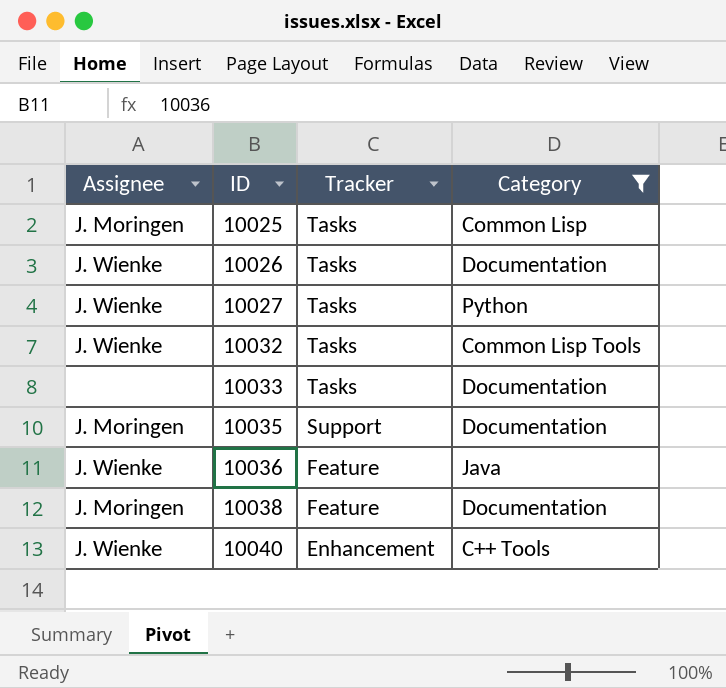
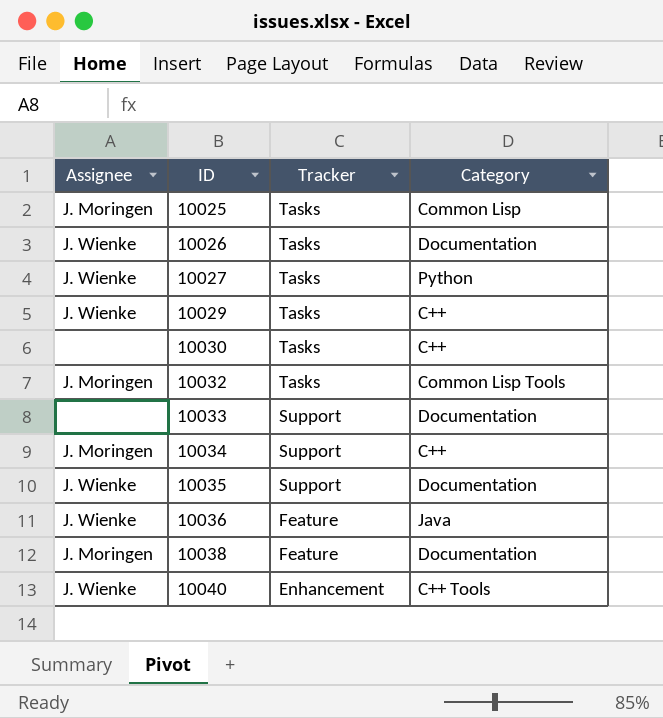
filter: Category != C++ -> none
10032 | Assignee: J. Wienke -> J. Moringen
10033 | Tracker: Tasks -> Support
10035 | Assignee: J. Moringen -> J. Wienke

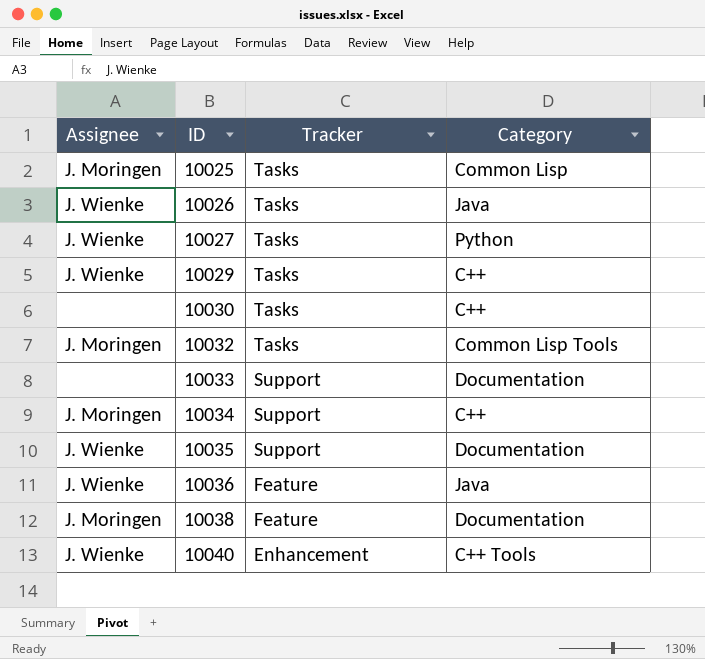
10026 | Category: Documentation -> Java

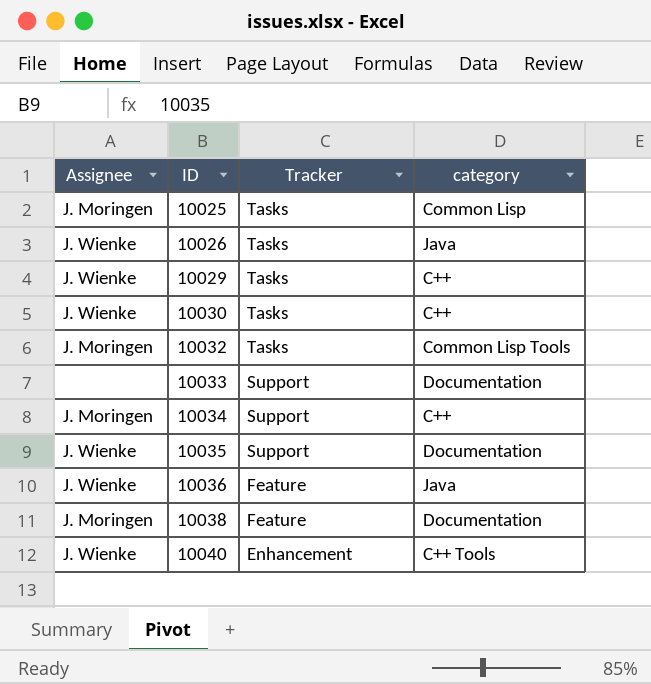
column name: Category -> category
row 10027: J. Wienke | Tasks | Python -> none
10030 | Assignee: none -> J. Wienke

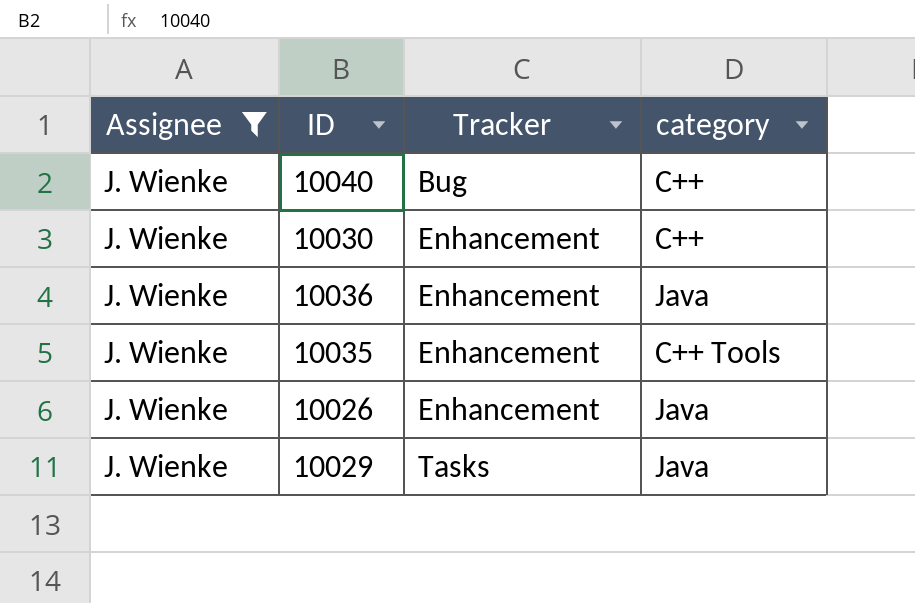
filter: none -> Assignee = J. Wienke
row order: ID ascending -> Tracker ascending
10040 | Tracker: Enhancement -> Bug
10040 | category: C++ Tools -> C++
10030 | Tracker: Tasks -> Enhancement
10036 | Tracker: Feature -> Enhancement
10035 | Tracker: Support -> Enhancement
10035 | category: Documentation -> C++ Tools
10026 | Tracker: Tasks -> Enhancement
10029 | category: C++ -> Java

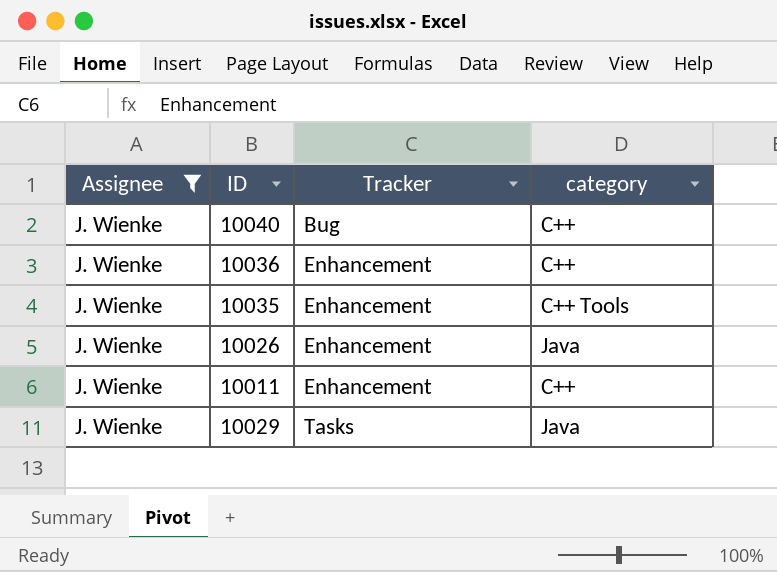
row 10030: J. Wienke | Enhancement | C++ -> none
10036 | category: Java -> C++
row 10011: none -> J. Wienke | Enhancement | C++

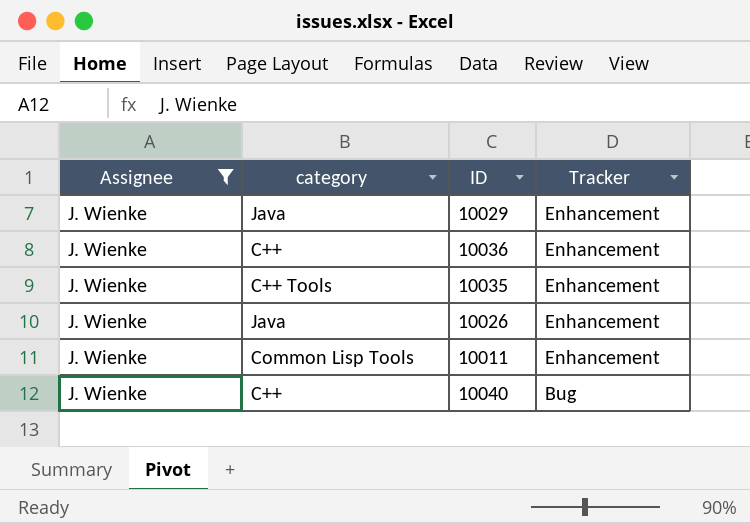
row order: Tracker ascending -> Tracker descending
column category | position: 4 -> 2
10029 | Tracker: Tasks -> Enhancement
10011 | category: C++ -> Common Lisp Tools

